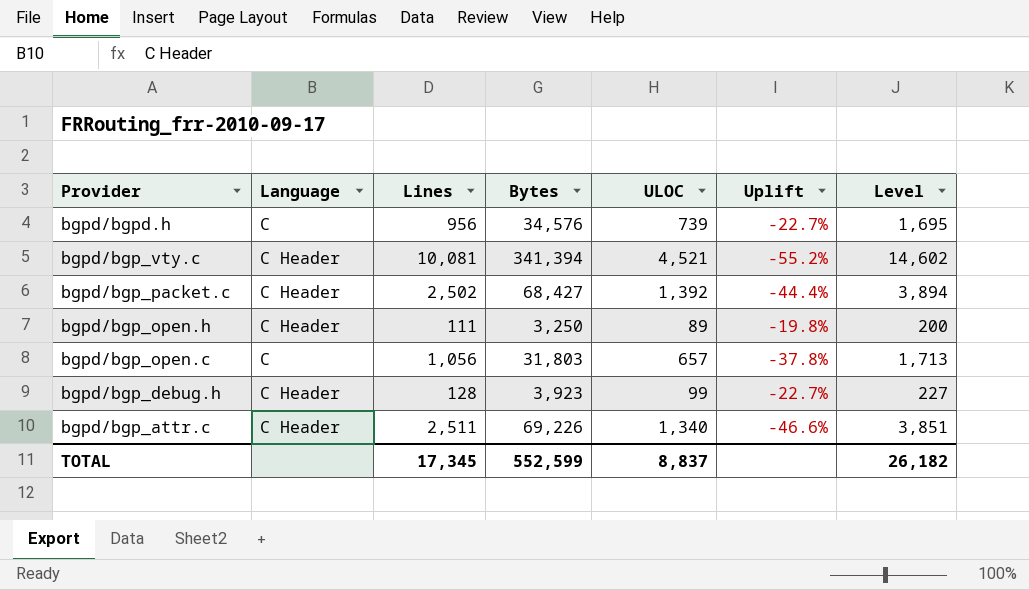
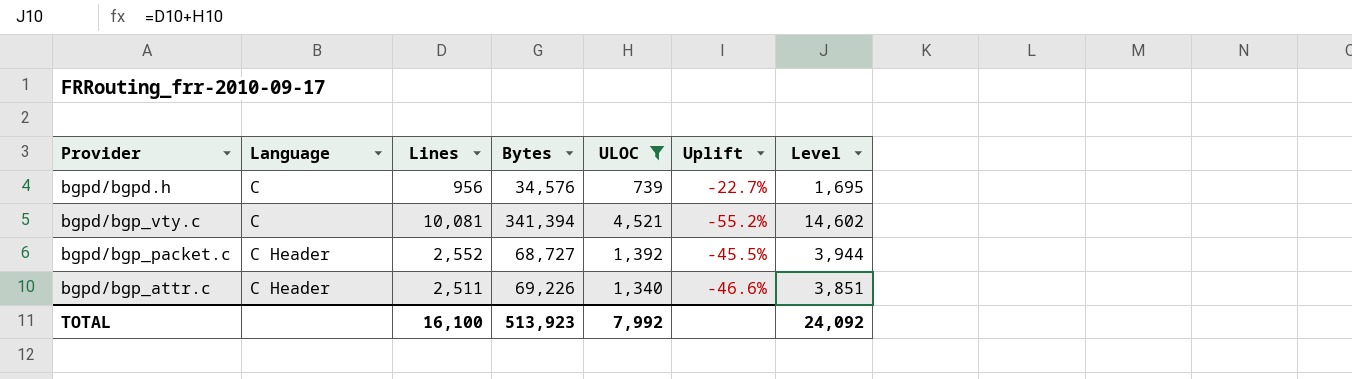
filter: none -> ULOC >= 739
bgpd/bgp_vty.c | Language: C Header -> C
bgpd/bgp_packet.c | Lines: 2,502 -> 2,552
bgpd/bgp_packet.c | Bytes: 68,427 -> 68,727
bgpd/bgp_packet.c | Uplift: -44.4% -> -45.5%
bgpd/bgp_packet.c | Level: 3,894 -> 3,944
TOTAL | Lines: 17,345 -> 16,100
TOTAL | Bytes: 552,599 -> 513,923
TOTAL | ULOC: 8,837 -> 7,992
TOTAL | Level: 26,182 -> 24,092

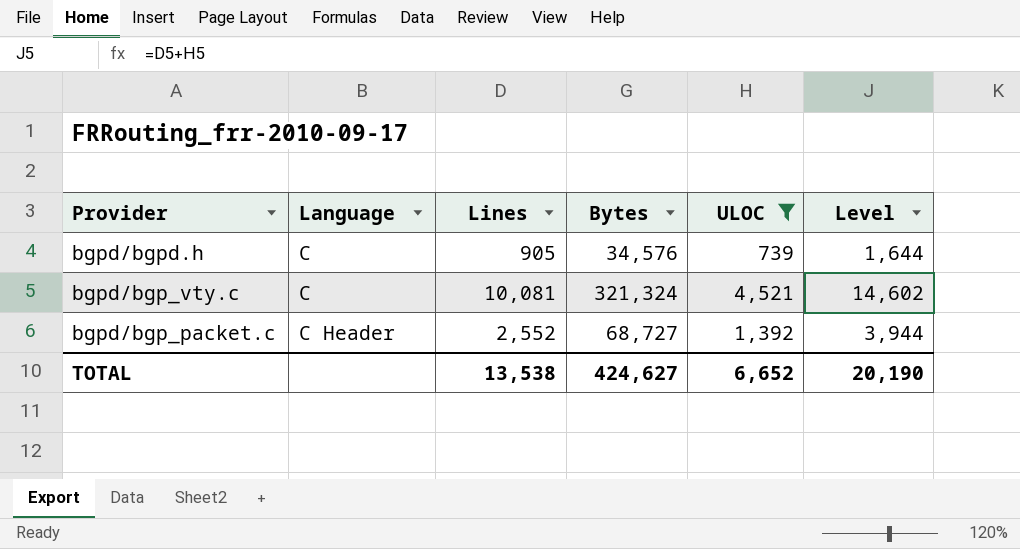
column Uplift | formula: ([ULOC] - [Lines]) / [Lines] -> none
row bgpd/bgp_attr.c: C Header | 2,511 | 69,226 | 1,340 | -46.6% | 3,851 -> none
bgpd/bgpd.h | Lines: 956 -> 905
bgpd/bgpd.h | Level: 1,695 -> 1,644
bgpd/bgp_vty.c | Bytes: 341,394 -> 321,324
TOTAL | Lines: 16,100 -> 13,538
TOTAL | Bytes: 513,923 -> 424,627
TOTAL | ULOC: 7,992 -> 6,652
TOTAL | Level: 24,092 -> 20,190

